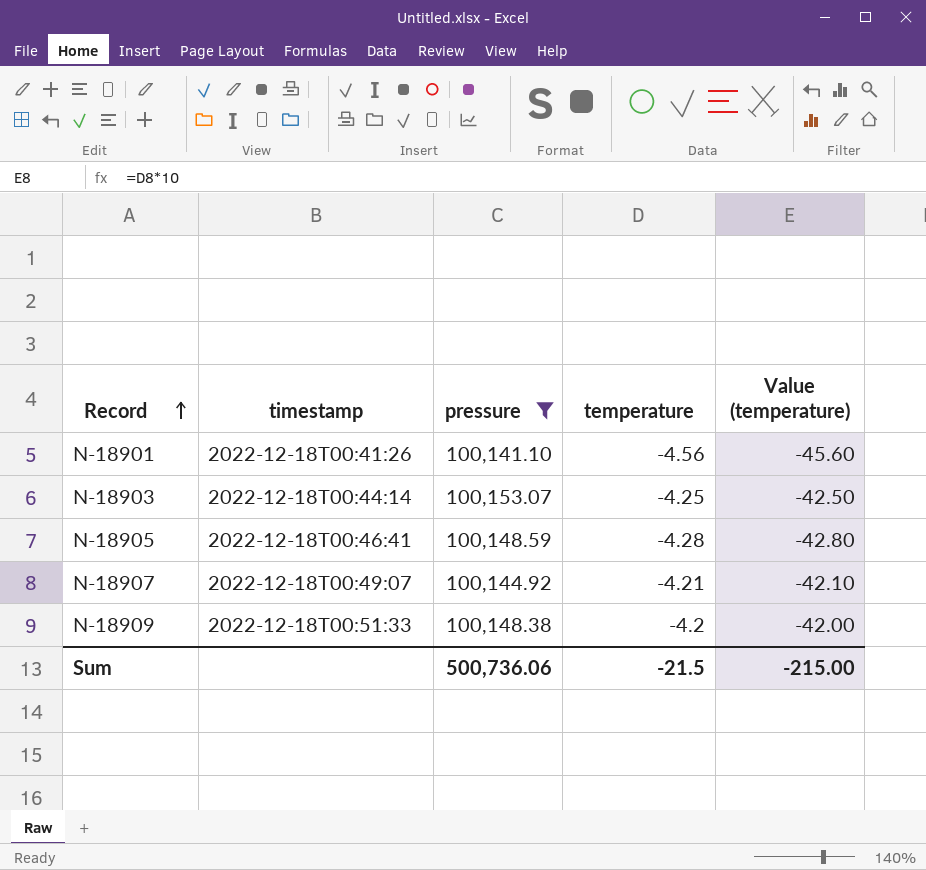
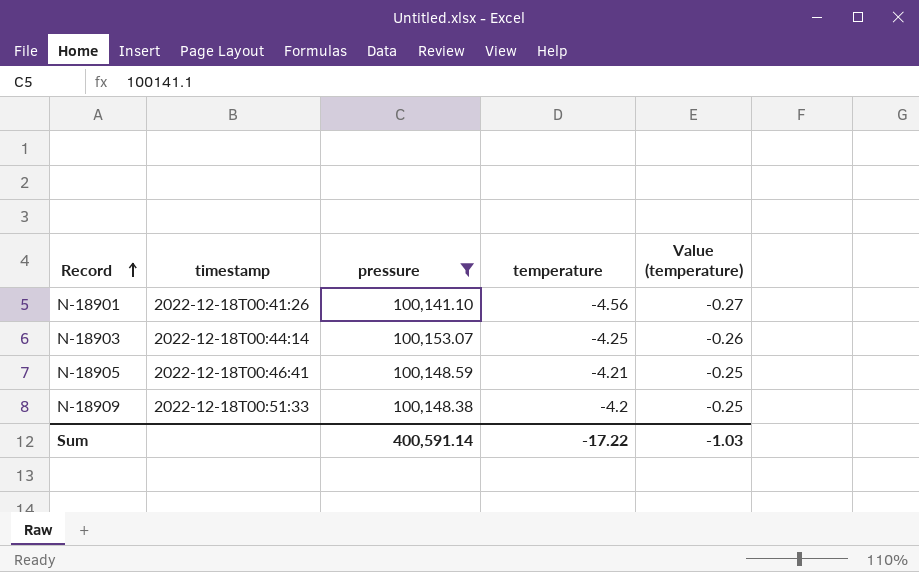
column Value (temperature) | formula: [temperature] * 10 -> [temperature] * 0.06
row N-18907: 2022-12-18T00:49:07 | 100,144.92 | -4.21 | -42.10 -> none
N-18905 | temperature: -4.28 -> -4.21
Sum | pressure: 500,736.06 -> 400,591.14
Sum | temperature: -21.5 -> -17.22
Sum | Value (temperature): -215.00 -> -1.03

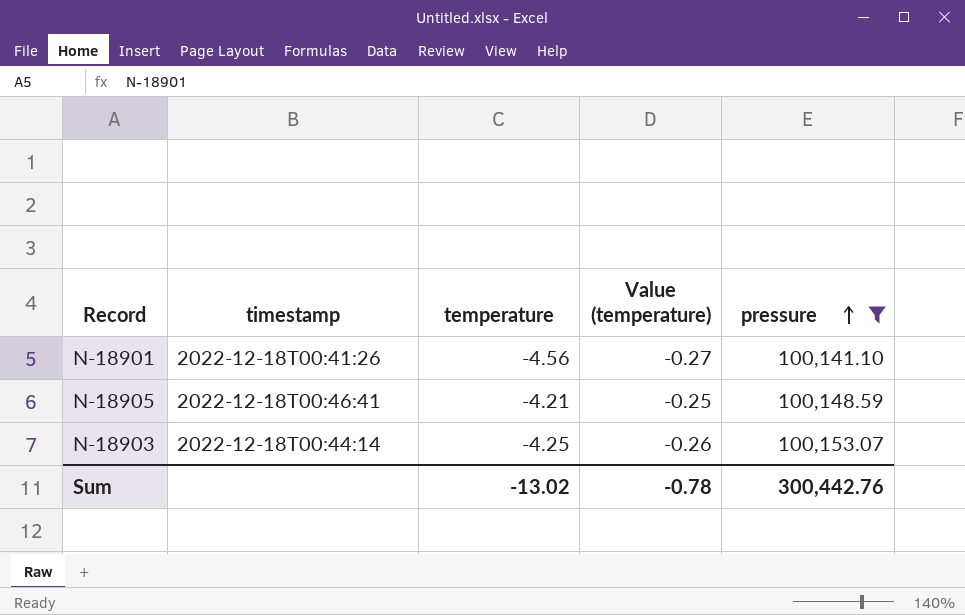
row order: Record ascending -> pressure ascending
column pressure | position: 3 -> 5
row N-18909: 2022-12-18T00:51:33 | 100,148.38 | -4.2 | -0.25 -> none
Sum | temperature: -17.22 -> -13.02
Sum | Value (temperature): -1.03 -> -0.78
Sum | pressure: 400,591.14 -> 300,442.76

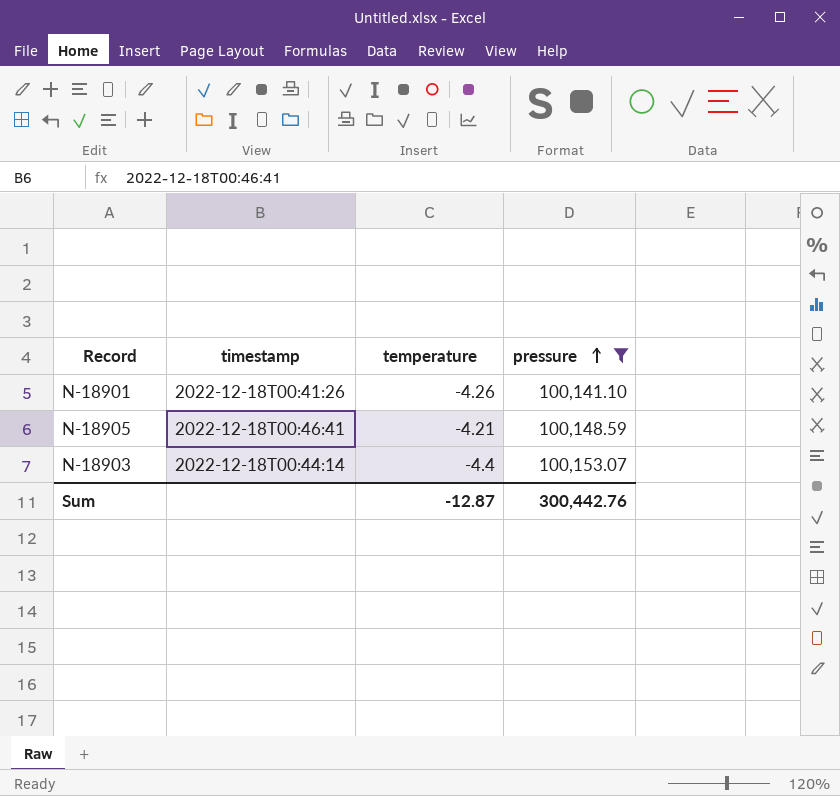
column Value (temperature) | formula: [temperature] * 0.06 -> none
N-18901 | temperature: -4.56 -> -4.26
N-18903 | temperature: -4.25 -> -4.4
Sum | temperature: -13.02 -> -12.87

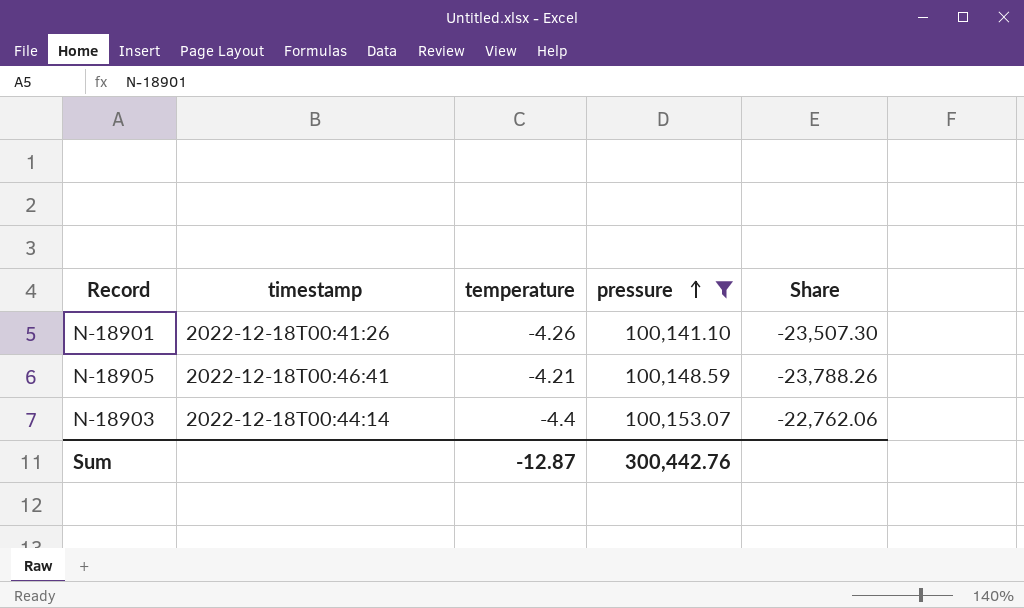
column Share | formula: none -> [pressure] / [temperature]

